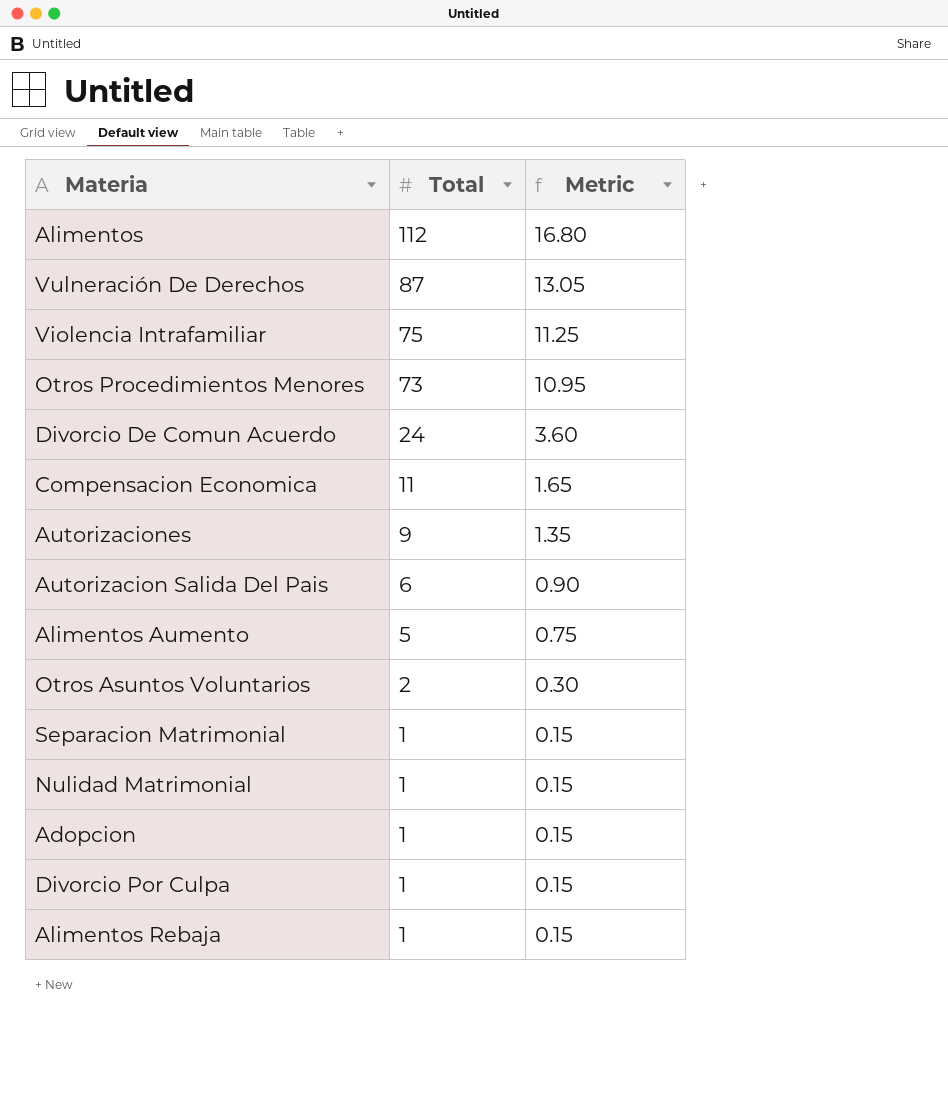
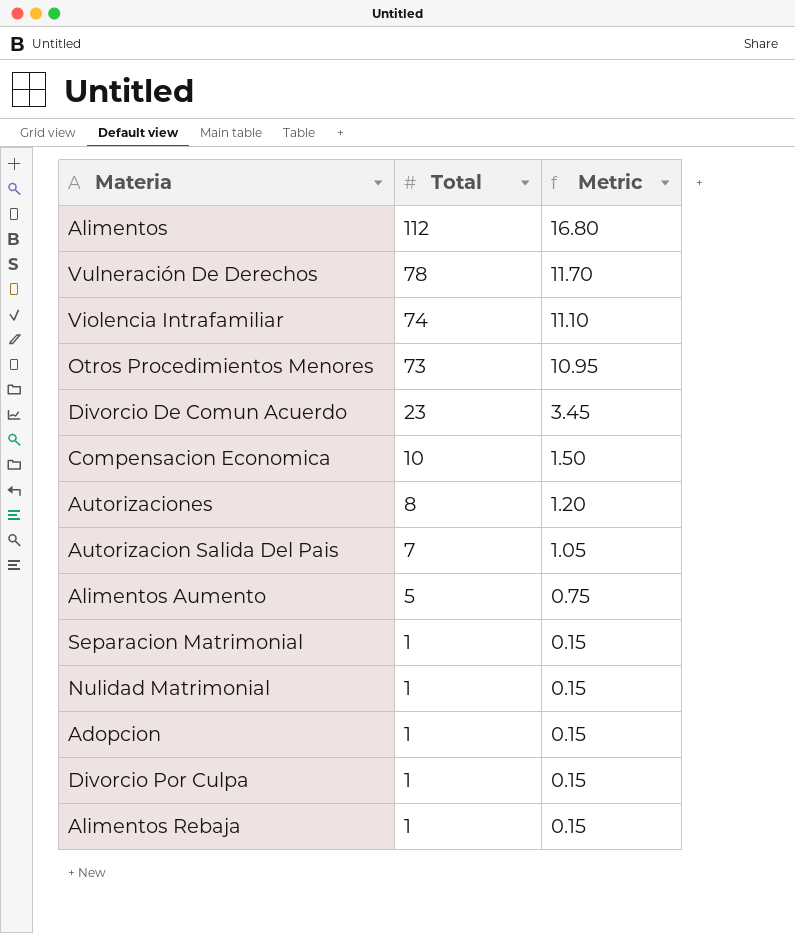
row Otros Asuntos Voluntarios: 2 | 0.30 -> none
Vulneración De Derechos | Total: 87 -> 78
Vulneración De Derechos | Metric: 13.05 -> 11.70
Violencia Intrafamiliar | Total: 75 -> 74
Violencia Intrafamiliar | Metric: 11.25 -> 11.10
Divorcio De Comun Acuerdo | Total: 24 -> 23
Divorcio De Comun Acuerdo | Metric: 3.60 -> 3.45
Compensacion Economica | Total: 11 -> 10
Compensacion Economica | Metric: 1.65 -> 1.50
Autorizaciones | Total: 9 -> 8
Autorizaciones | Metric: 1.35 -> 1.20
Autorizacion Salida Del Pais | Total: 6 -> 7
Autorizacion Salida Del Pais | Metric: 0.90 -> 1.05

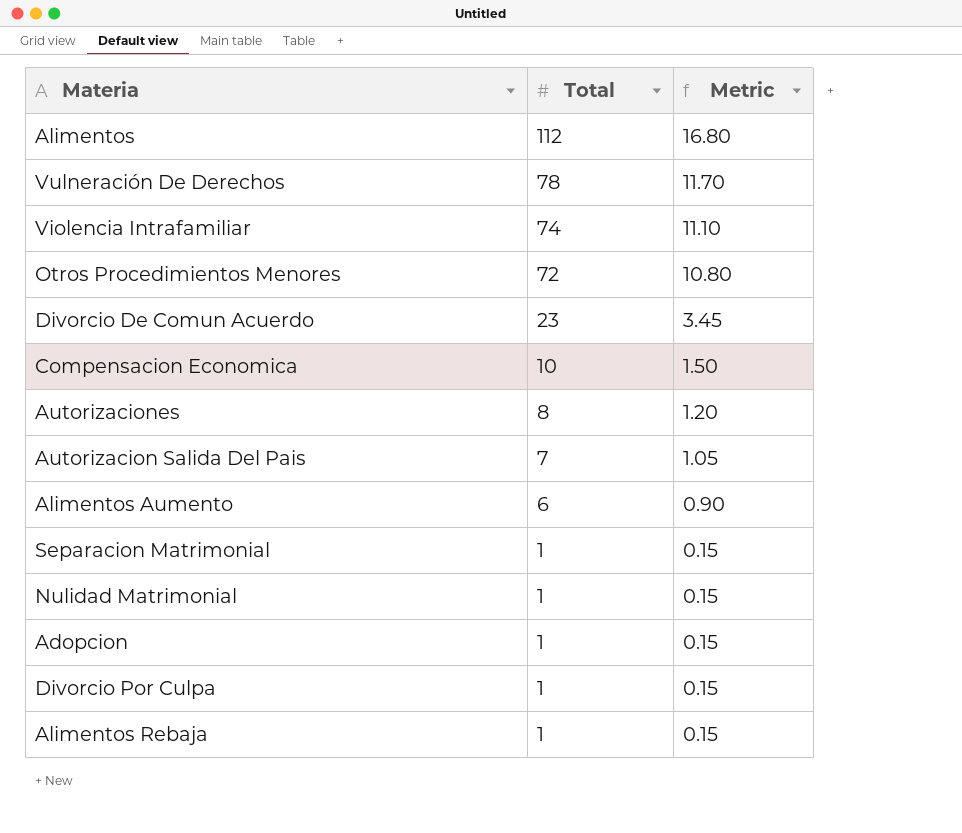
Otros Procedimientos Menores | Total: 73 -> 72
Otros Procedimientos Menores | Metric: 10.95 -> 10.80
Alimentos Aumento | Total: 5 -> 6
Alimentos Aumento | Metric: 0.75 -> 0.90

